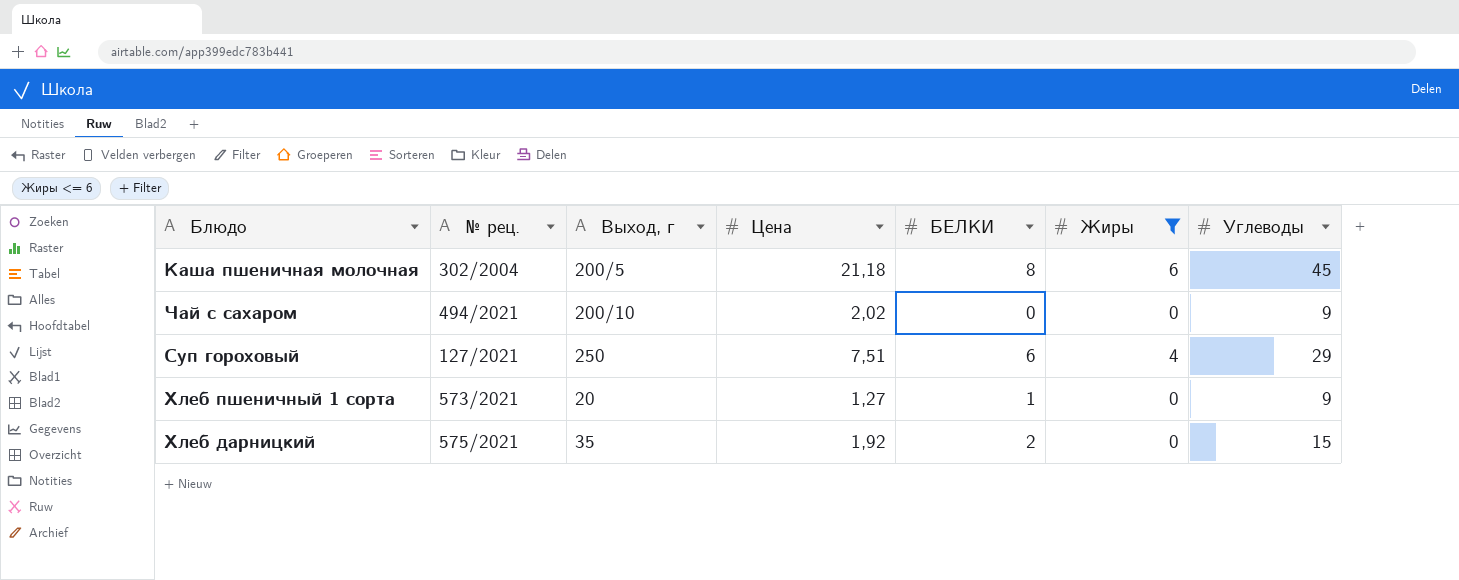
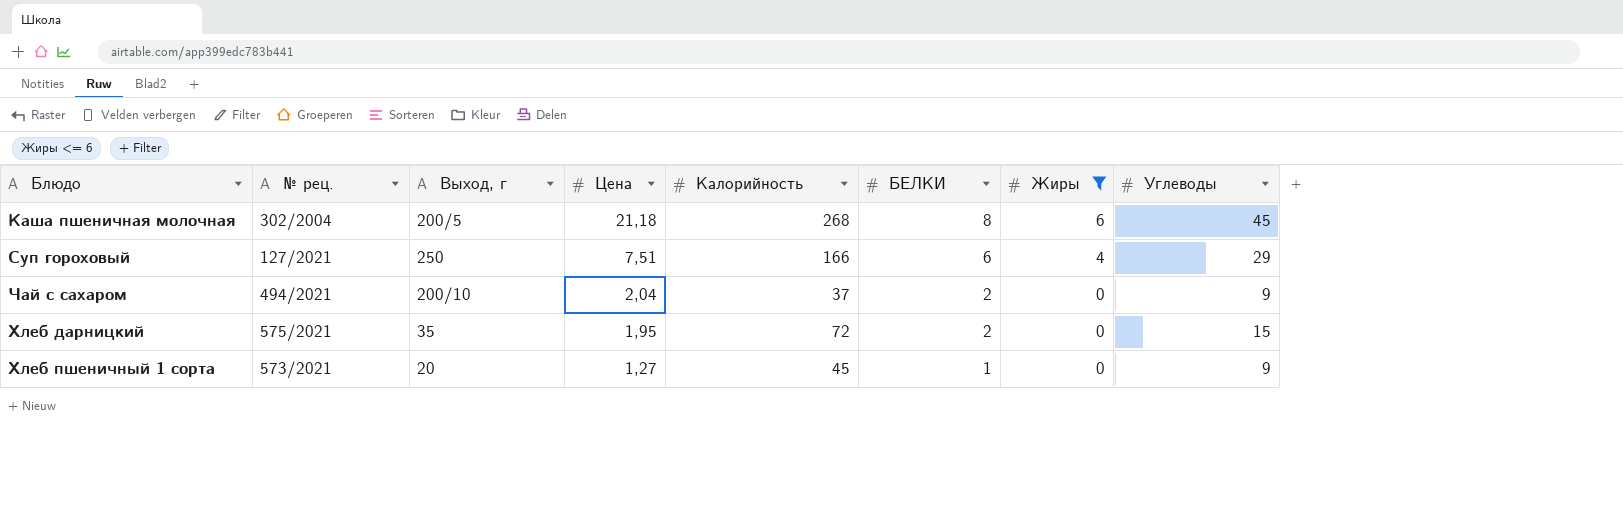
row order: none -> Цена descending
column Калорийность | position: none -> 5
Чай с сахаром | Цена: 2,02 -> 2,04
Чай с сахаром | БЕЛКИ: 0 -> 2
Хлеб дарницкий | Цена: 1,92 -> 1,95

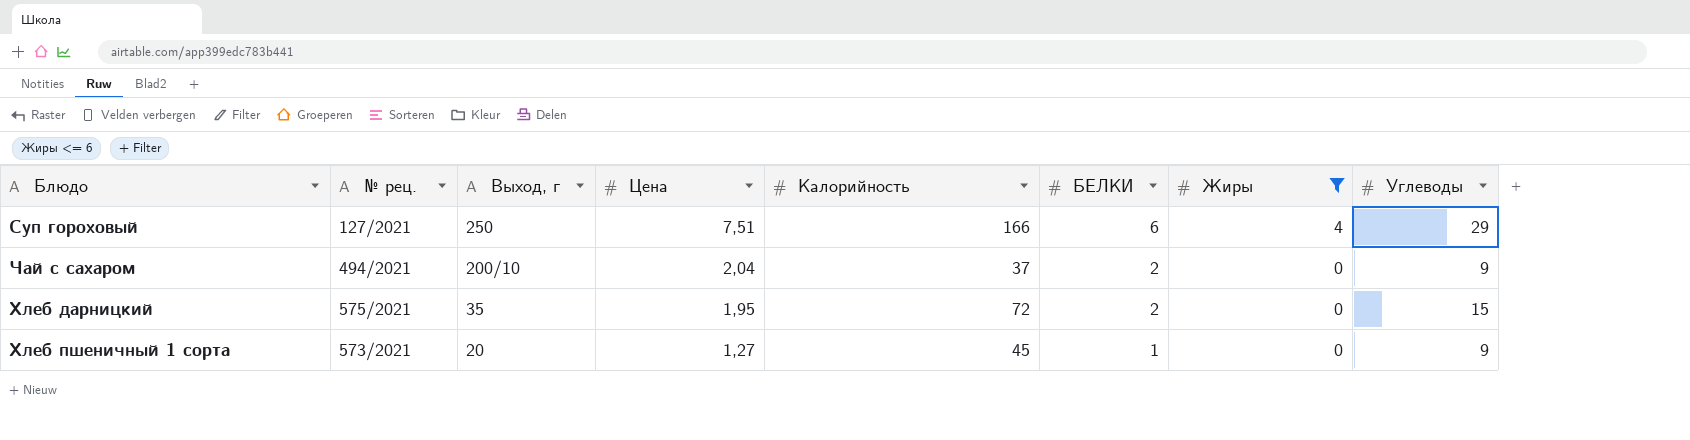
row Каша пшеничная молочная: 302/2004 | 200/5 | 21,18 | 268 | 8 | 6 | 45 -> none

